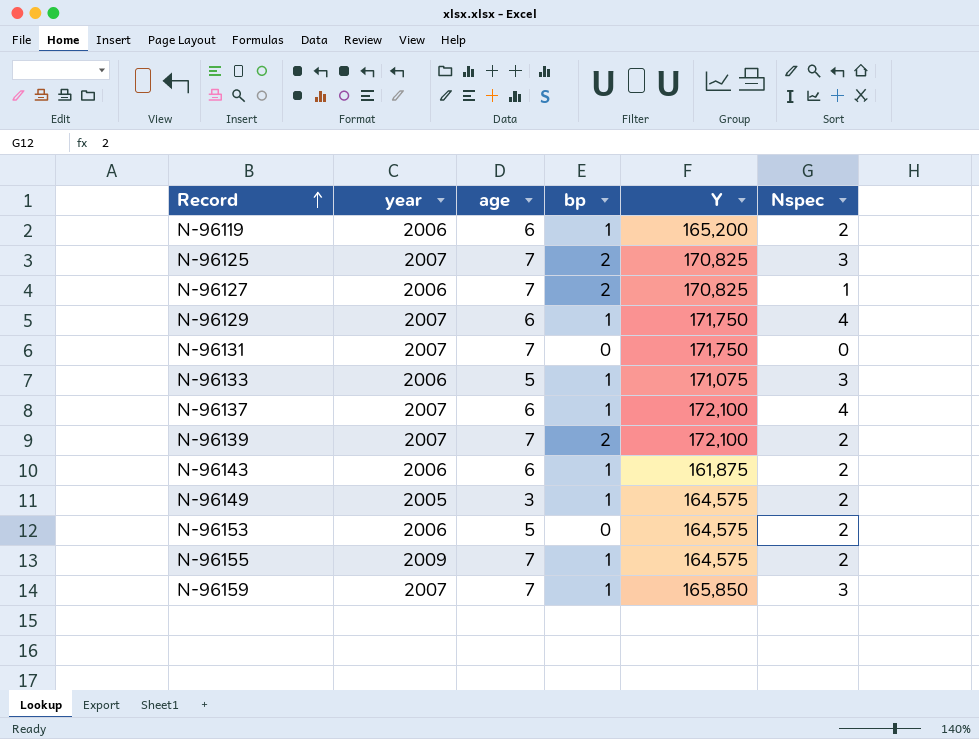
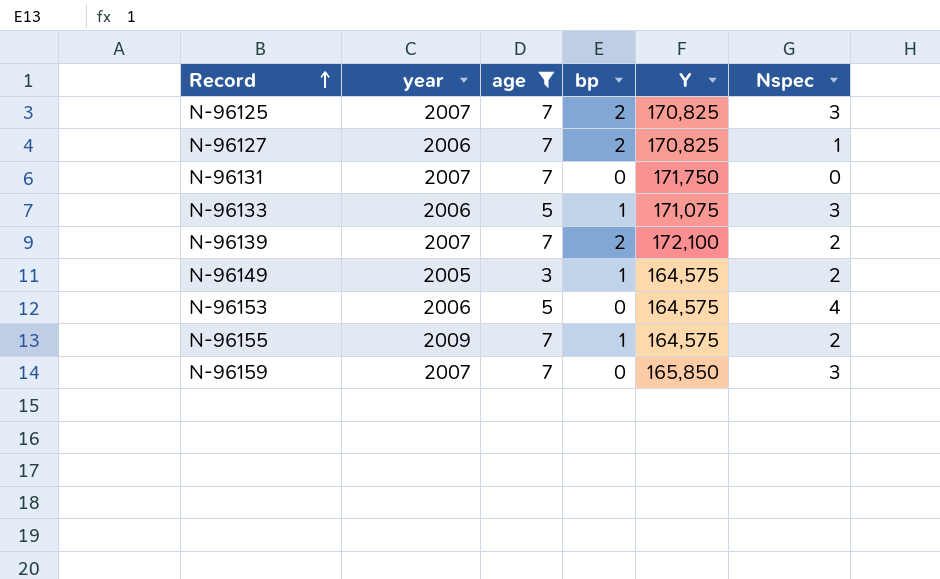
filter: none -> age != 6
N-96153 | Nspec: 2 -> 4
N-96159 | bp: 1 -> 0

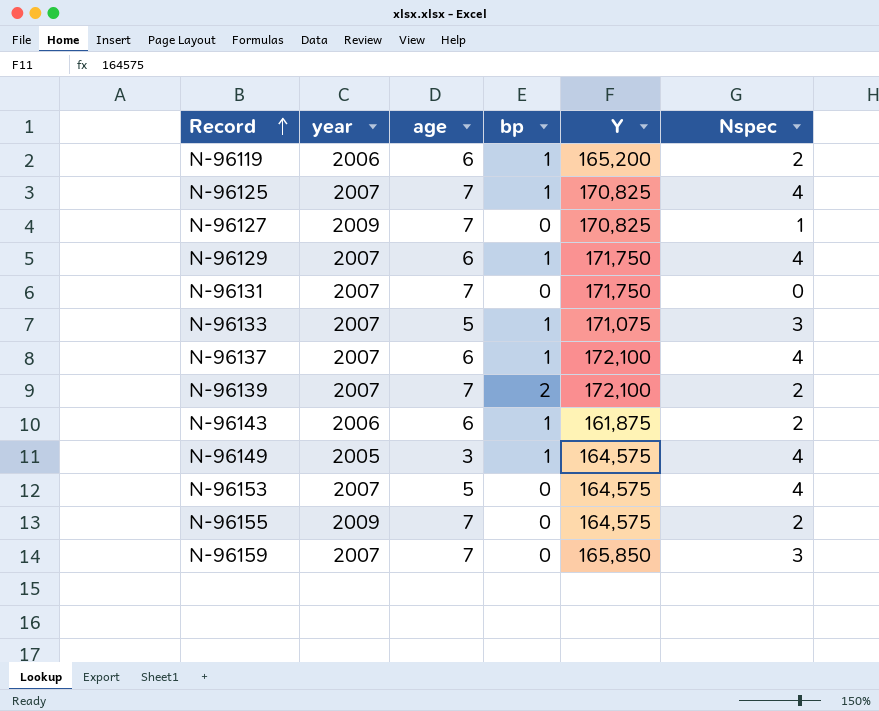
filter: age != 6 -> none
N-96125 | bp: 2 -> 1
N-96125 | Nspec: 3 -> 4
N-96127 | year: 2006 -> 2009
N-96127 | bp: 2 -> 0
N-96133 | year: 2006 -> 2007
N-96149 | Nspec: 2 -> 4
N-96153 | year: 2006 -> 2007
N-96155 | bp: 1 -> 0

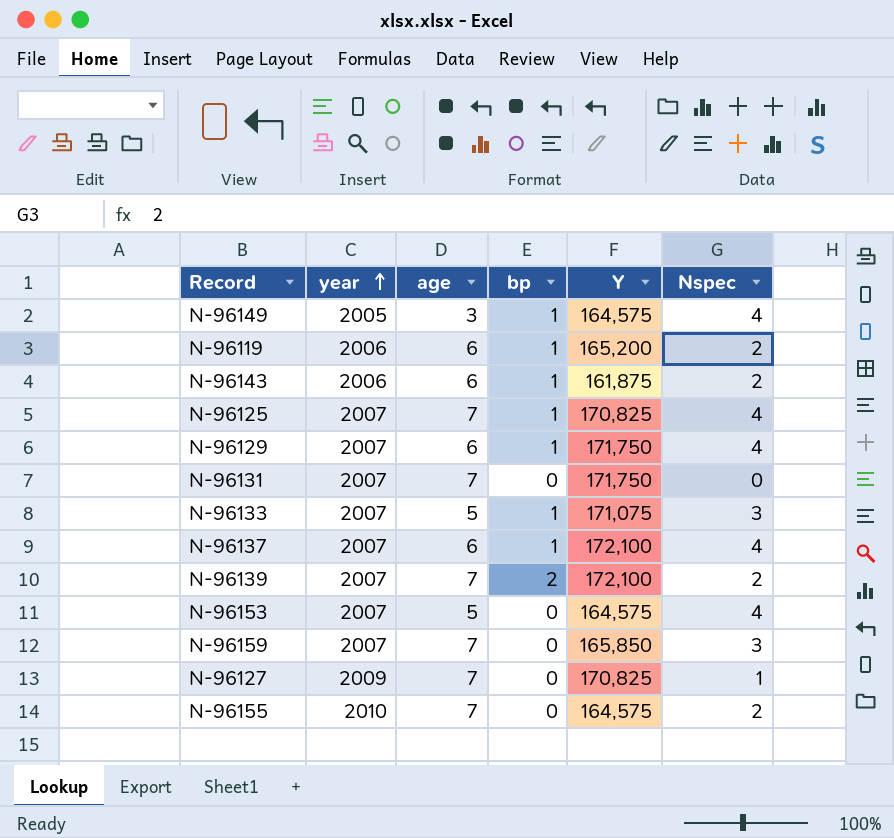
row order: Record ascending -> year ascending
N-96155 | year: 2009 -> 2010

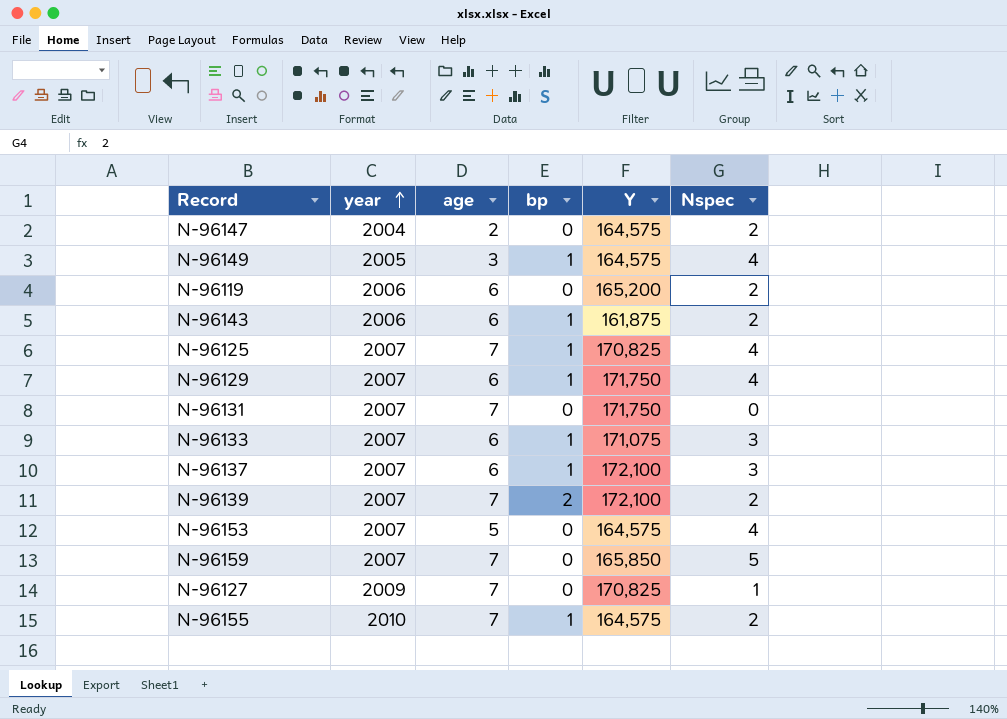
row N-96147: none -> 2004 | 2 | 0 | 164,575 | 2
N-96119 | bp: 1 -> 0
N-96133 | age: 5 -> 6
N-96137 | Nspec: 4 -> 3
N-96159 | Nspec: 3 -> 5
N-96155 | bp: 0 -> 1

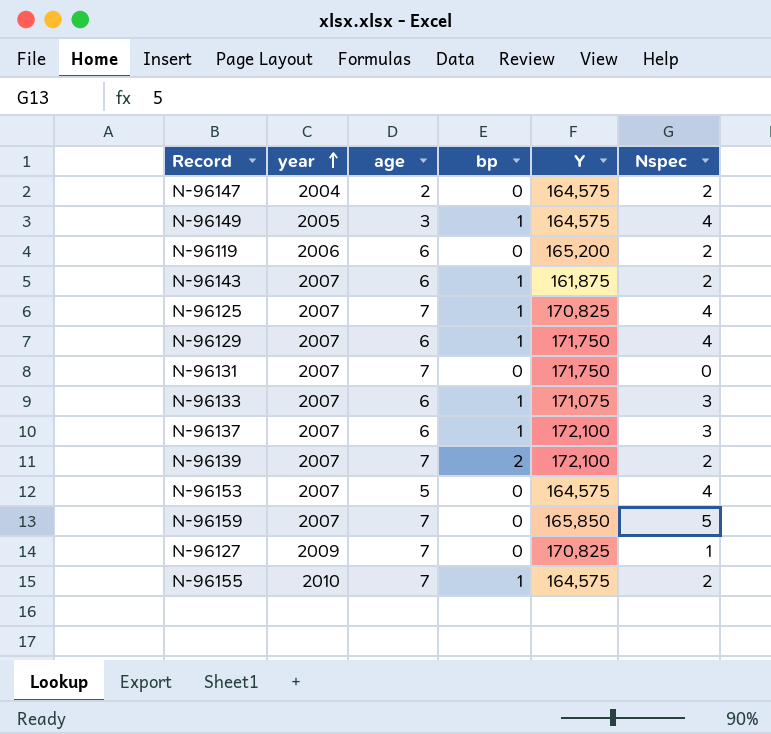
N-96143 | year: 2006 -> 2007

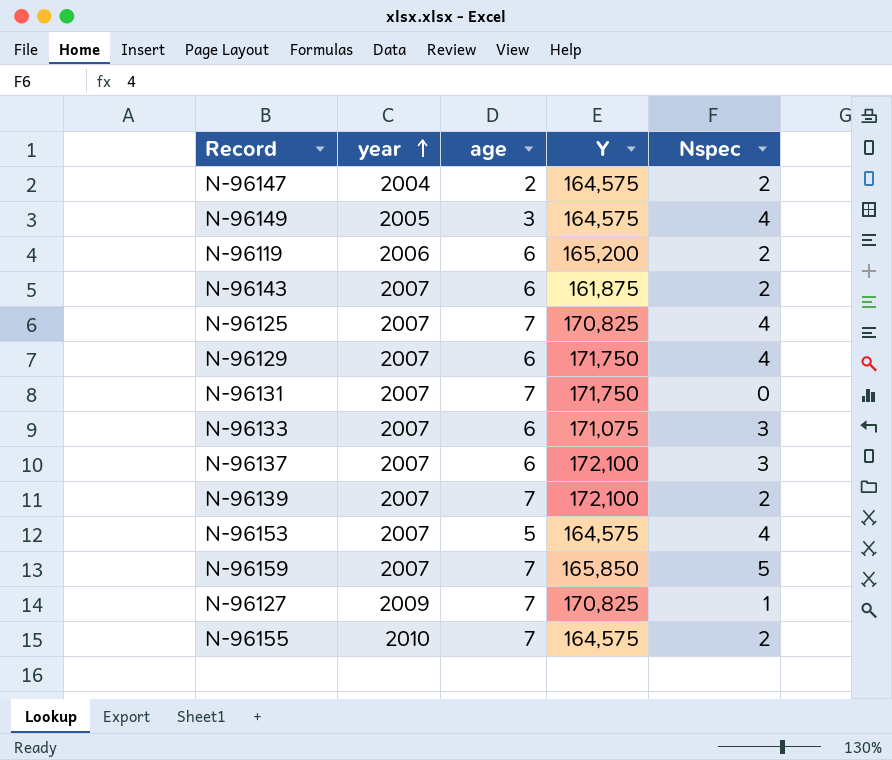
column bp | position: 4 -> none

